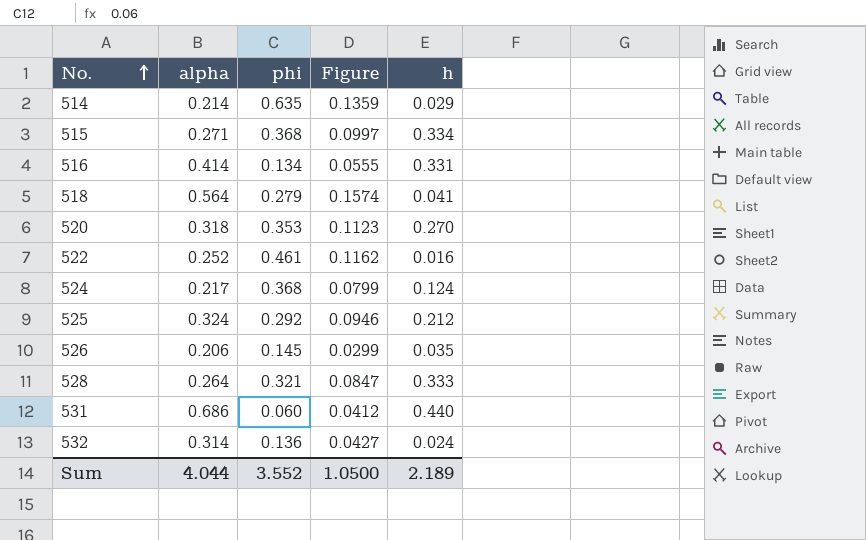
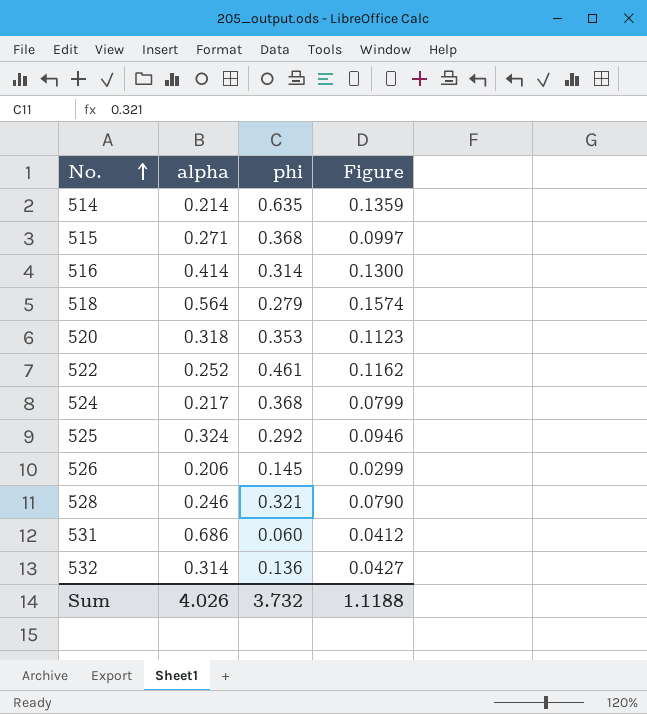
column h | position: 5 -> none
516 | phi: 0.134 -> 0.314
516 | Figure: 0.0555 -> 0.1300
528 | alpha: 0.264 -> 0.246
528 | Figure: 0.0847 -> 0.0790
Sum | alpha: 4.044 -> 4.026
Sum | phi: 3.552 -> 3.732
Sum | Figure: 1.0500 -> 1.1188

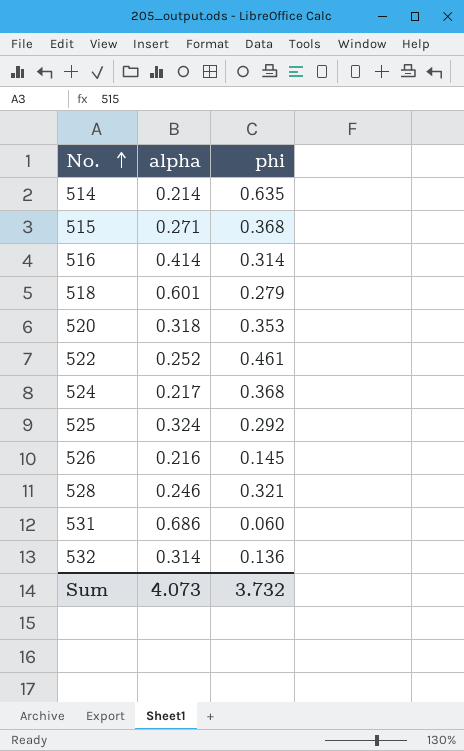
column Figure | formula: [alpha] * [phi] -> none
518 | alpha: 0.564 -> 0.601
526 | alpha: 0.206 -> 0.216
Sum | alpha: 4.026 -> 4.073

